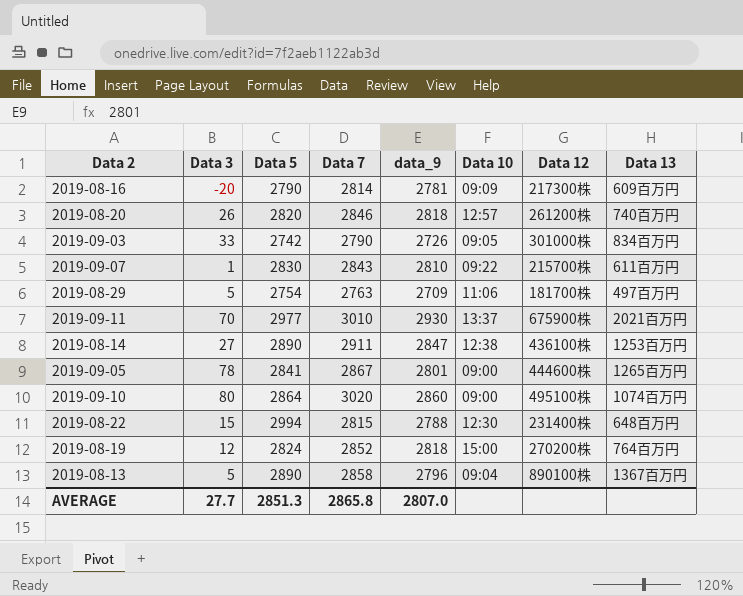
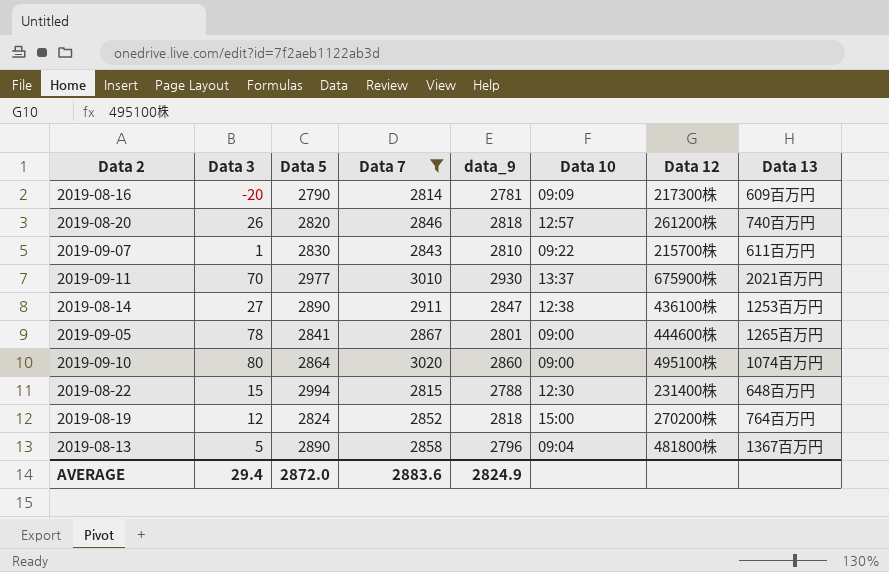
filter: none -> Data 7 >= 2814
2019-08-13 | Data 12: 890100株 -> 481800株
AVERAGE | Data 3: 27.7 -> 29.4
AVERAGE | Data 5: 2851.3 -> 2872.0
AVERAGE | Data 7: 2865.8 -> 2883.6
AVERAGE | data_9: 2807.0 -> 2824.9

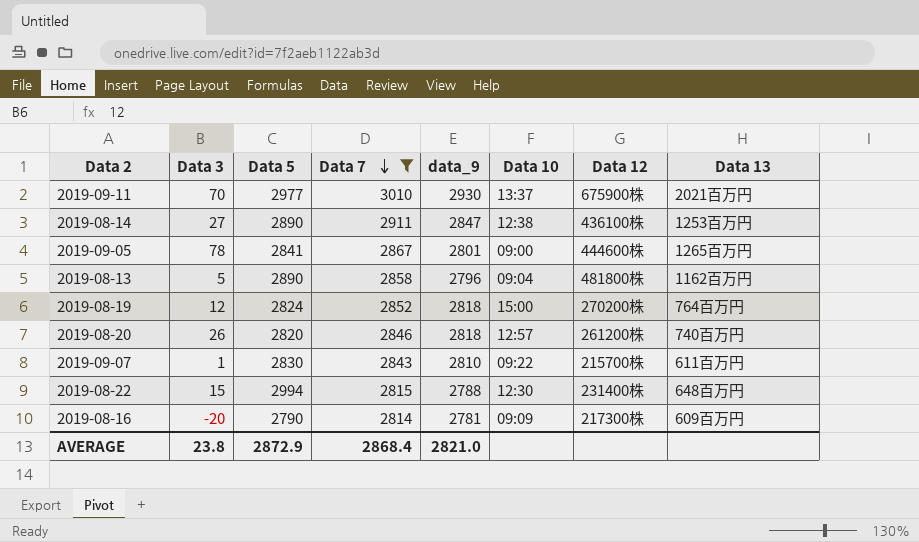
row order: none -> Data 7 descending
row 2019-09-10: 80 | 2864 | 3020 | 2860 | 09:00 | 495100株 | 1074百万円 -> none
2019-08-13 | Data 13: 1367百万円 -> 1162百万円
AVERAGE | Data 3: 29.4 -> 23.8
AVERAGE | Data 5: 2872.0 -> 2872.9
AVERAGE | Data 7: 2883.6 -> 2868.4
AVERAGE | data_9: 2824.9 -> 2821.0

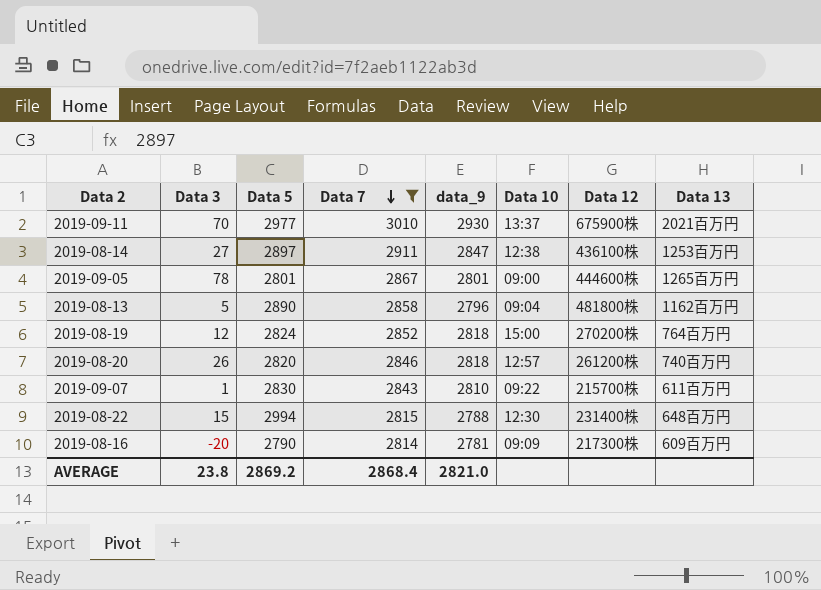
2019-08-14 | Data 5: 2890 -> 2897
2019-09-05 | Data 5: 2841 -> 2801
AVERAGE | Data 5: 2872.9 -> 2869.2

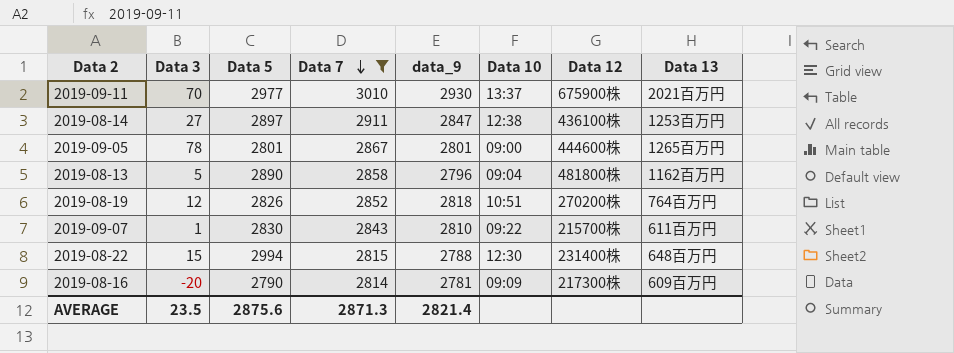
row 2019-08-20: 26 | 2820 | 2846 | 2818 | 12:57 | 261200株 | 740百万円 -> none
2019-08-19 | Data 5: 2824 -> 2826
2019-08-19 | Data 10: 15:00 -> 10:51
AVERAGE | Data 3: 23.8 -> 23.5
AVERAGE | Data 5: 2869.2 -> 2875.6
AVERAGE | Data 7: 2868.4 -> 2871.3
AVERAGE | data_9: 2821.0 -> 2821.4

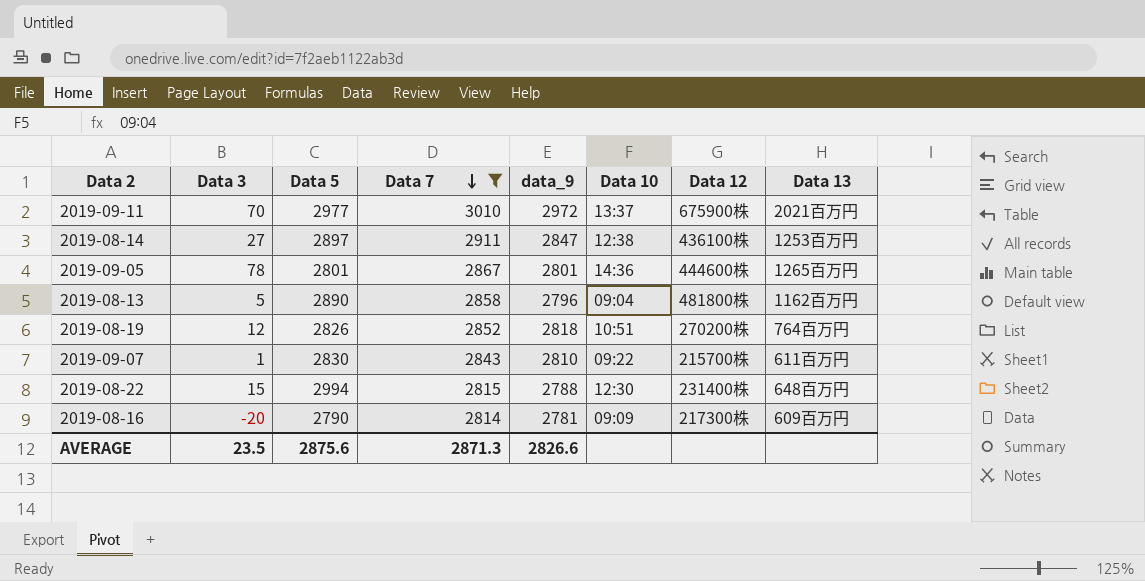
2019-09-11 | data_9: 2930 -> 2972
2019-09-05 | Data 10: 09:00 -> 14:36
AVERAGE | data_9: 2821.4 -> 2826.6

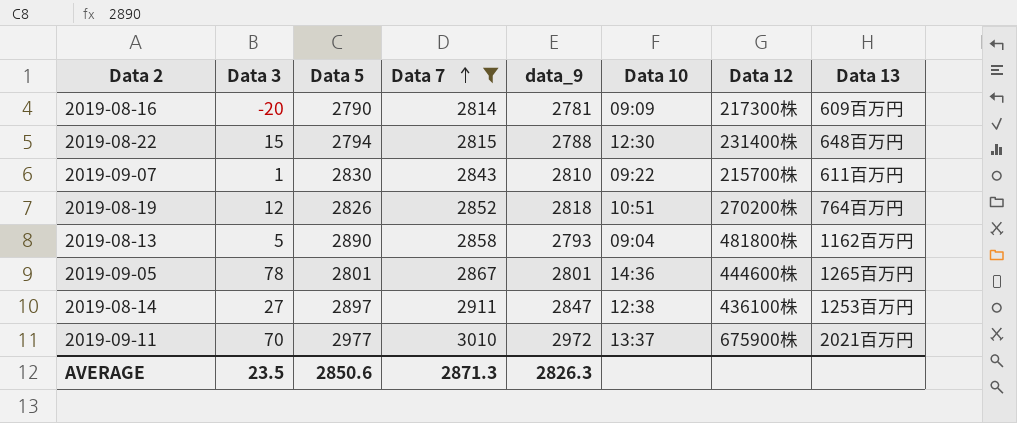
row order: Data 7 descending -> Data 7 ascending
2019-08-22 | Data 5: 2994 -> 2794
2019-08-13 | data_9: 2796 -> 2793
AVERAGE | Data 5: 2875.6 -> 2850.6
AVERAGE | data_9: 2826.6 -> 2826.3

